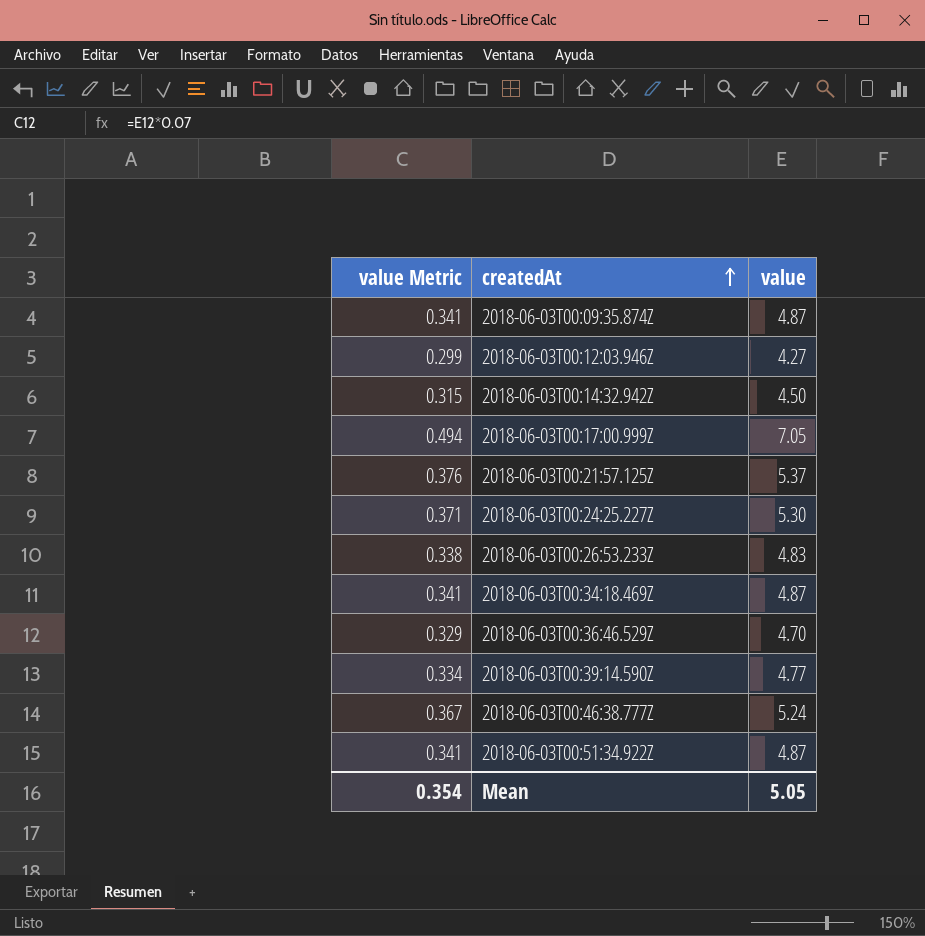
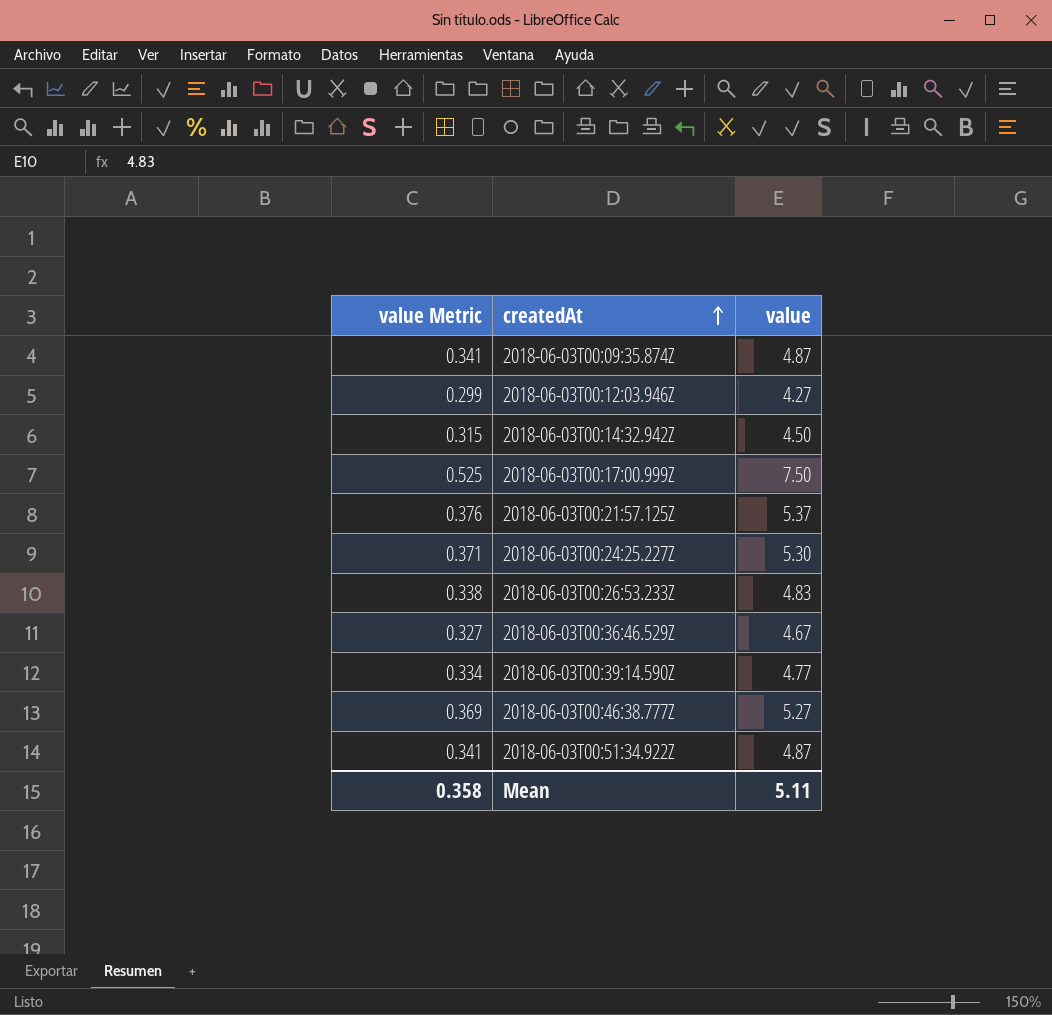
row 2018-06-03T00:34:18.469Z: 0.341 | 4.87 -> none
2018-06-03T00:17:00.999Z | value Metric: 0.494 -> 0.525
2018-06-03T00:17:00.999Z | value: 7.05 -> 7.50
2018-06-03T00:36:46.529Z | value Metric: 0.329 -> 0.327
2018-06-03T00:36:46.529Z | value: 4.70 -> 4.67
2018-06-03T00:46:38.777Z | value Metric: 0.367 -> 0.369
2018-06-03T00:46:38.777Z | value: 5.24 -> 5.27
Mean | value Metric: 0.354 -> 0.358
Mean | value: 5.05 -> 5.11

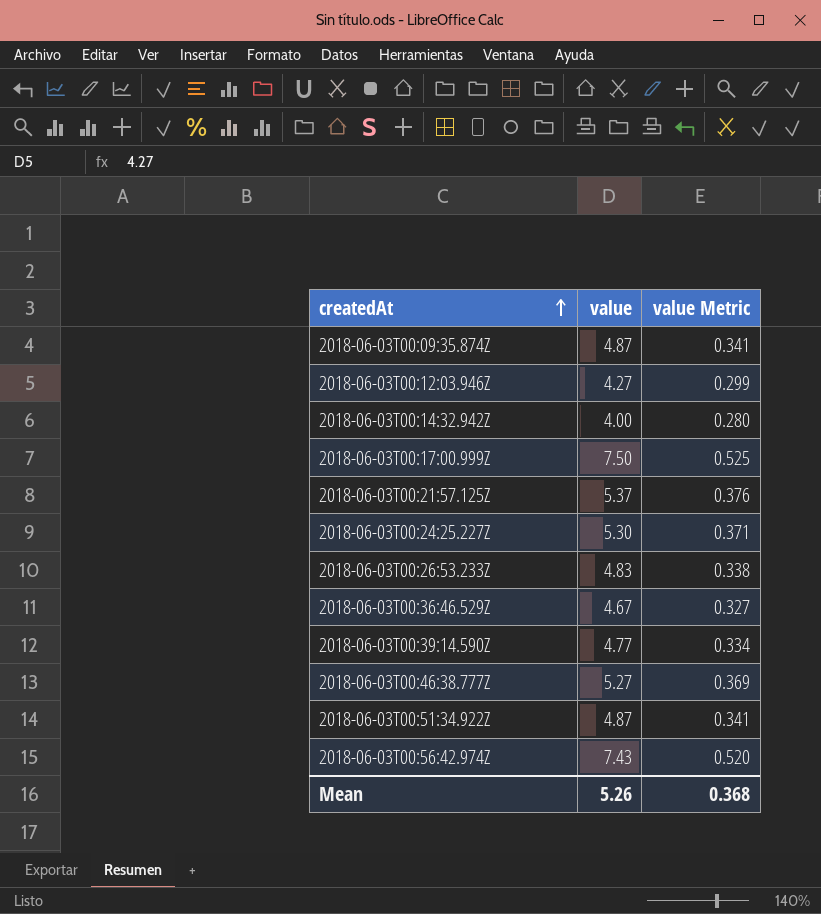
column value Metric | position: 1 -> 3
2018-06-03T00:14:32.942Z | value: 4.50 -> 4.00
2018-06-03T00:14:32.942Z | value Metric: 0.315 -> 0.280
row 2018-06-03T00:56:42.974Z: none -> 7.43 | 0.520
Mean | value: 5.11 -> 5.26
Mean | value Metric: 0.358 -> 0.368

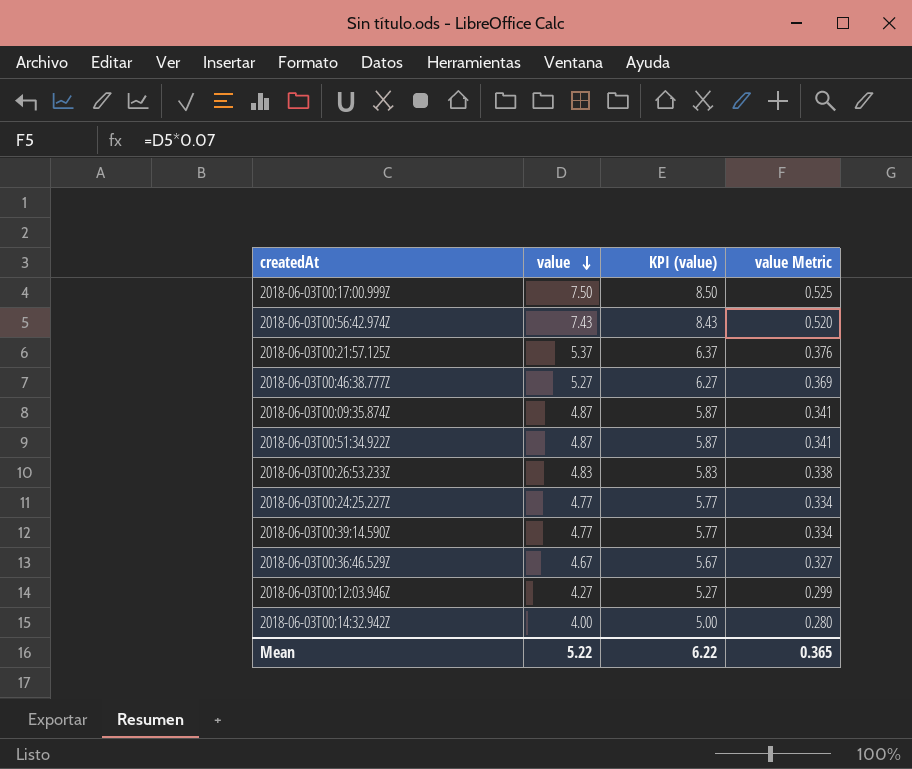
row order: createdAt ascending -> value descending
column KPI (value) | formula: none -> [value] + 1
2018-06-03T00:24:25.227Z | value: 5.30 -> 4.77
2018-06-03T00:24:25.227Z | value Metric: 0.371 -> 0.334
Mean | value: 5.26 -> 5.22
Mean | value Metric: 0.368 -> 0.365

